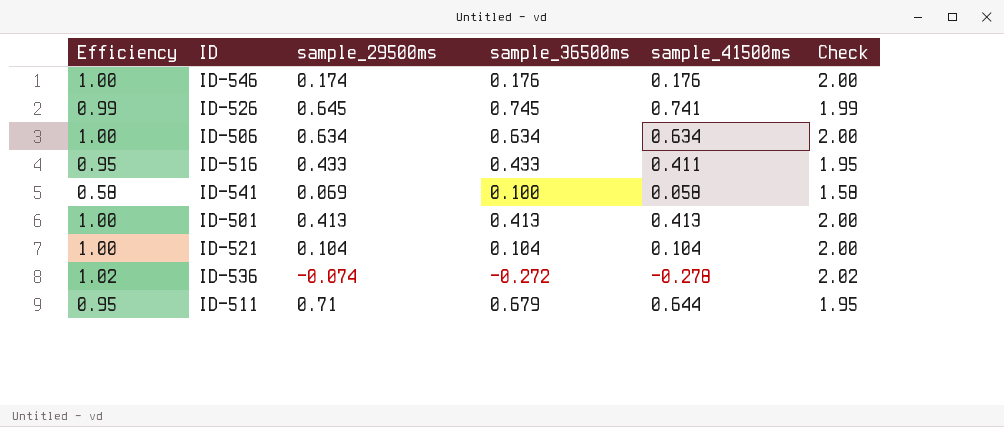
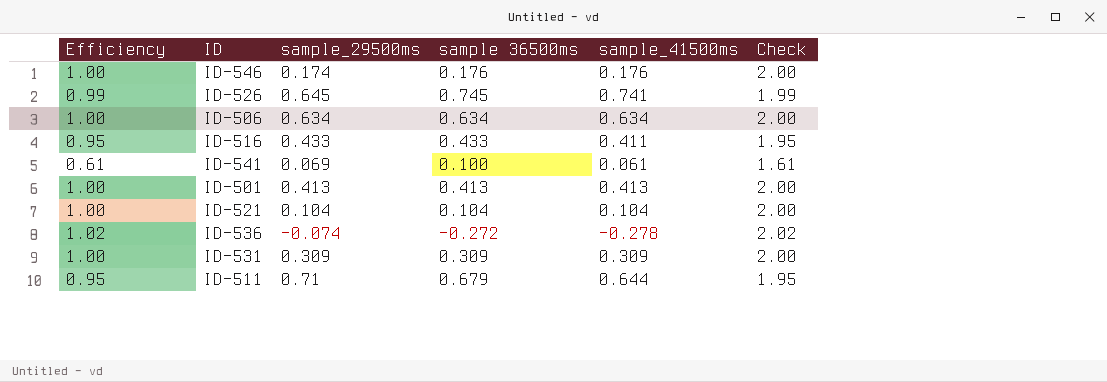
column name: sample_36500ms -> sample 36500ms
ID-541 | Efficiency: 0.58 -> 0.61
ID-541 | sample_41500ms: 0.058 -> 0.061
ID-541 | Check: 1.58 -> 1.61
row ID-531: none -> 1.00 | 0.309 | 0.309 | 0.309 | 2.00

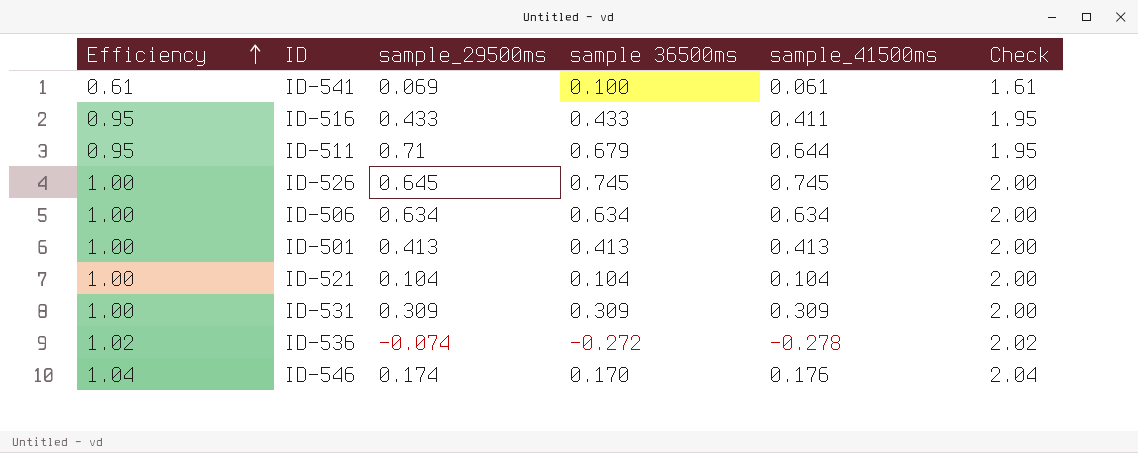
row order: none -> Efficiency ascending
ID-526 | Efficiency: 0.99 -> 1.00
ID-526 | sample_41500ms: 0.741 -> 0.745
ID-526 | Check: 1.99 -> 2.00
ID-546 | Efficiency: 1.00 -> 1.04
ID-546 | sample 36500ms: 0.176 -> 0.170
ID-546 | Check: 2.00 -> 2.04

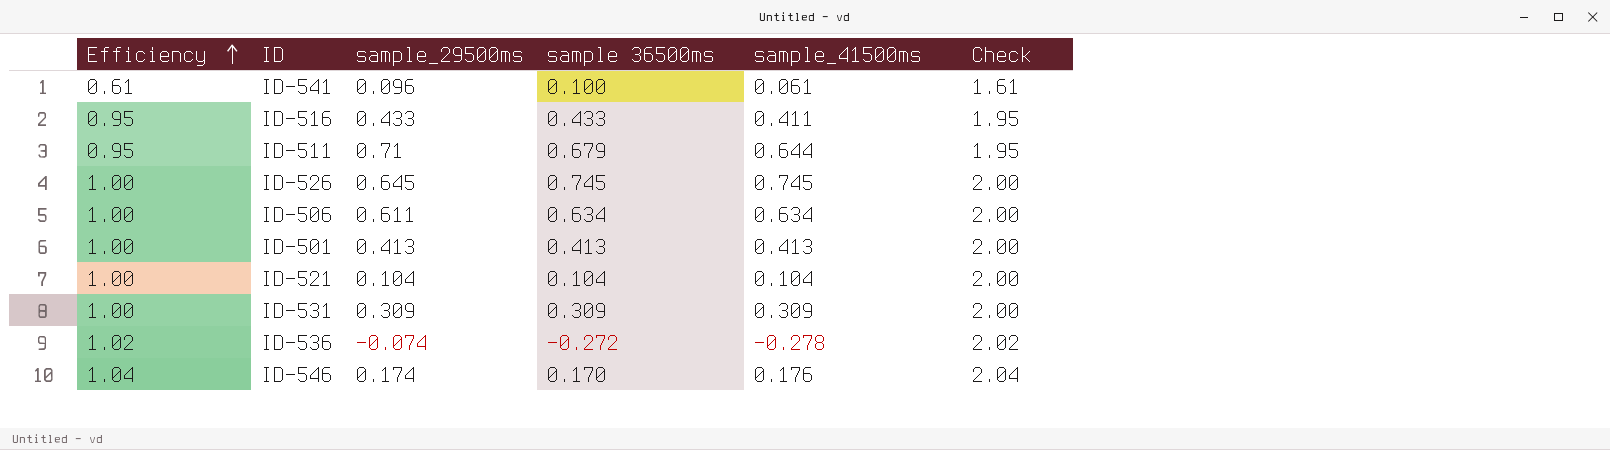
ID-541 | sample_29500ms: 0.069 -> 0.096
ID-506 | sample_29500ms: 0.634 -> 0.611

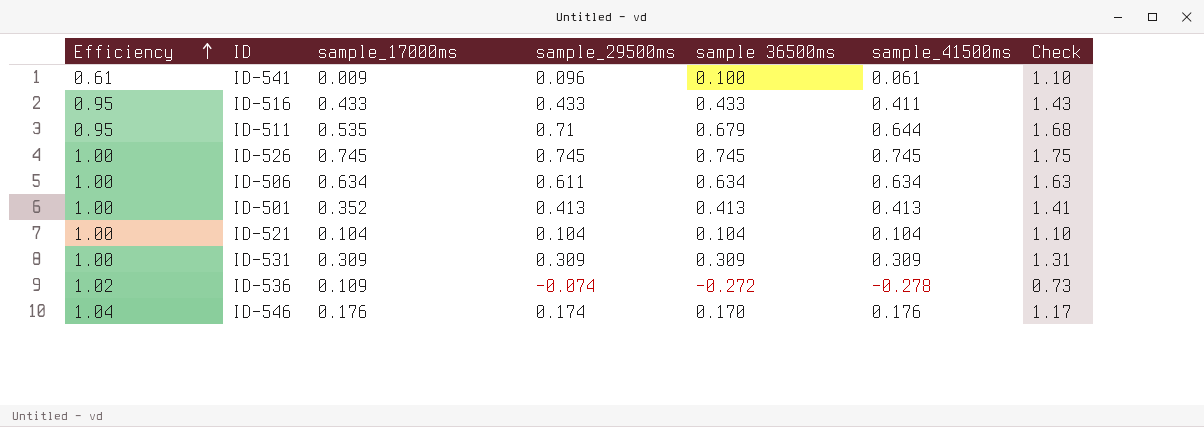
column sample_17000ms | position: none -> 3
column Check | formula: [Efficiency] + 1 -> [sample 36500ms] + 1
ID-526 | sample_29500ms: 0.645 -> 0.745

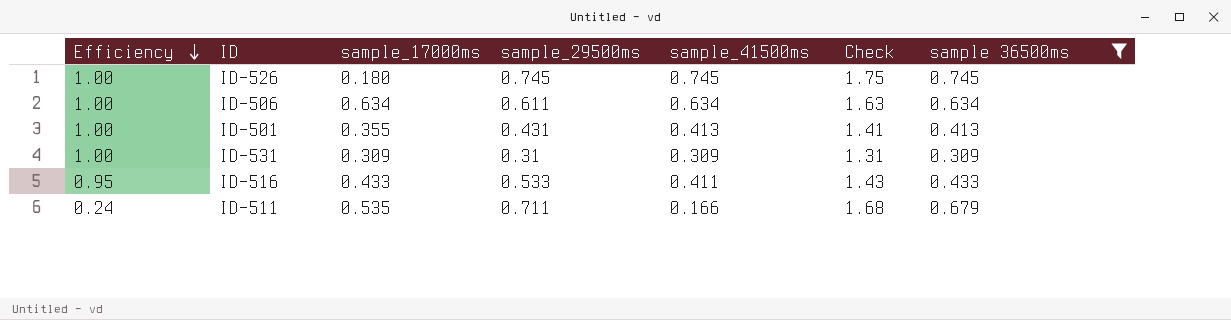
filter: none -> sample 36500ms >= 0.309
row order: Efficiency ascending -> Efficiency descending
column sample 36500ms | position: 5 -> 7
ID-526 | sample_17000ms: 0.745 -> 0.180
ID-501 | sample_17000ms: 0.352 -> 0.355
ID-501 | sample_29500ms: 0.413 -> 0.431
ID-531 | sample_29500ms: 0.309 -> 0.31
ID-516 | sample_29500ms: 0.433 -> 0.533
ID-511 | Efficiency: 0.95 -> 0.24
ID-511 | sample_29500ms: 0.71 -> 0.711
ID-511 | sample_41500ms: 0.644 -> 0.166

